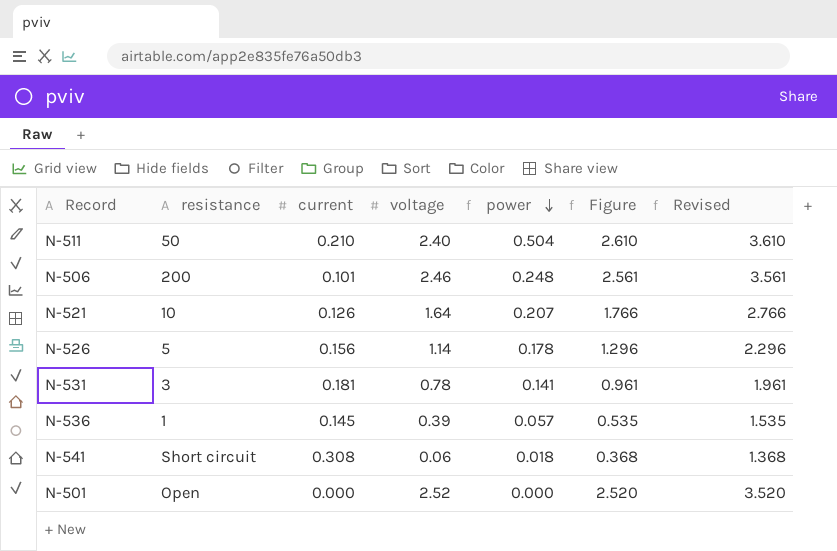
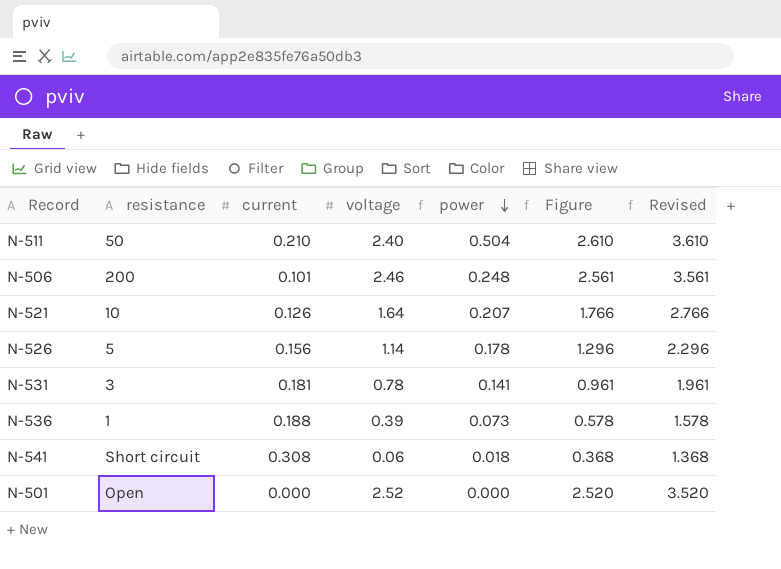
N-536 | current: 0.145 -> 0.188
N-536 | power: 0.057 -> 0.073
N-536 | Figure: 0.535 -> 0.578
N-536 | Revised: 1.535 -> 1.578

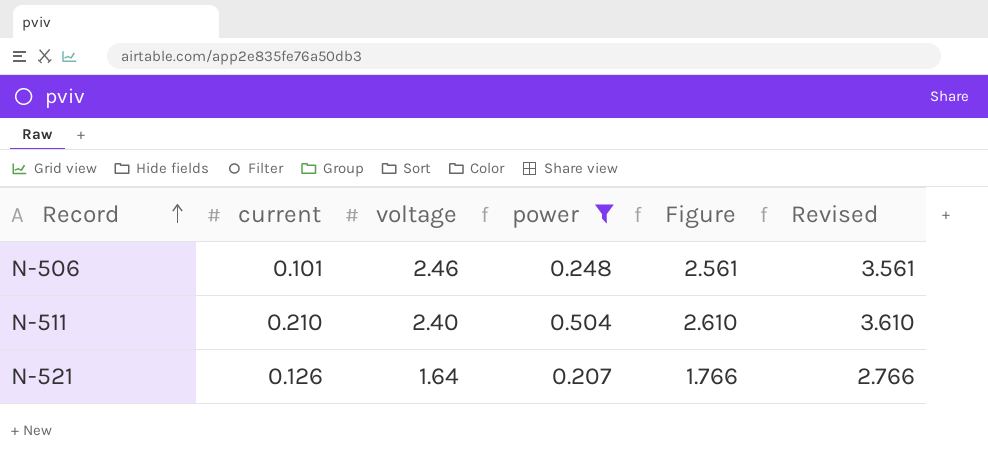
filter: none -> power >= 0.207
row order: power descending -> Record ascending
column resistance | position: 2 -> none

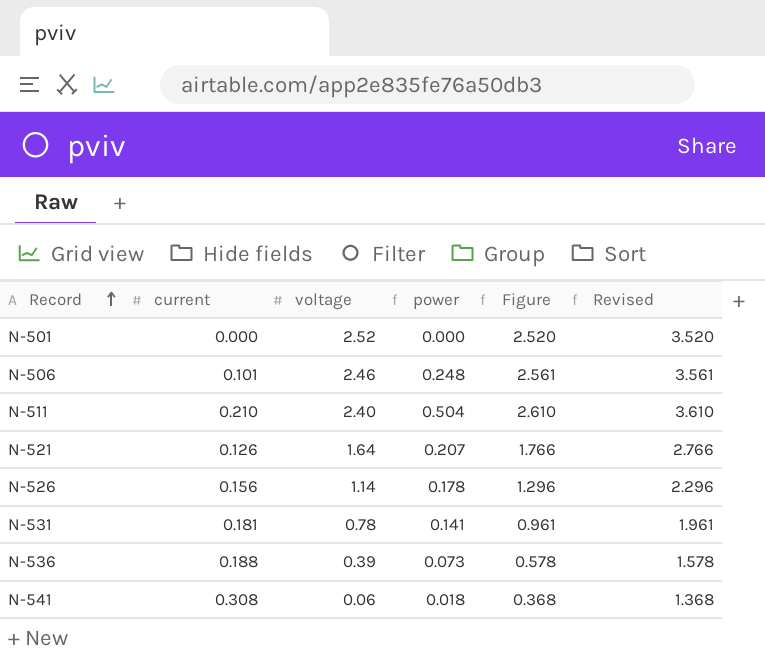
filter: power >= 0.207 -> none

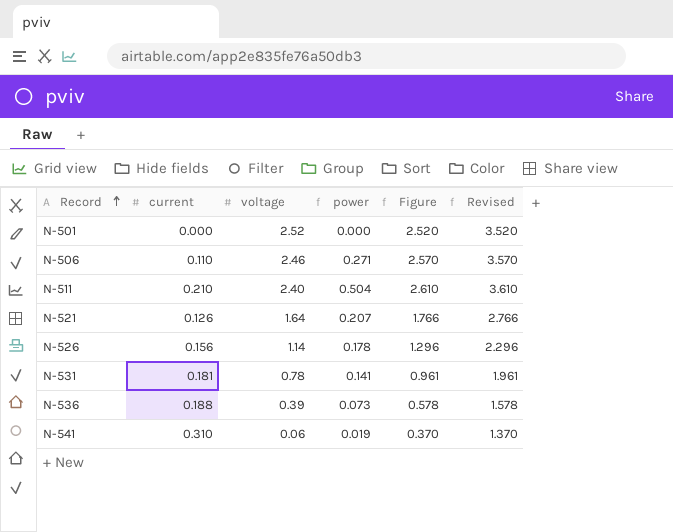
N-506 | current: 0.101 -> 0.110
N-506 | power: 0.248 -> 0.271
N-506 | Figure: 2.561 -> 2.570
N-506 | Revised: 3.561 -> 3.570
N-541 | current: 0.308 -> 0.310
N-541 | power: 0.018 -> 0.019
N-541 | Figure: 0.368 -> 0.370
N-541 | Revised: 1.368 -> 1.370

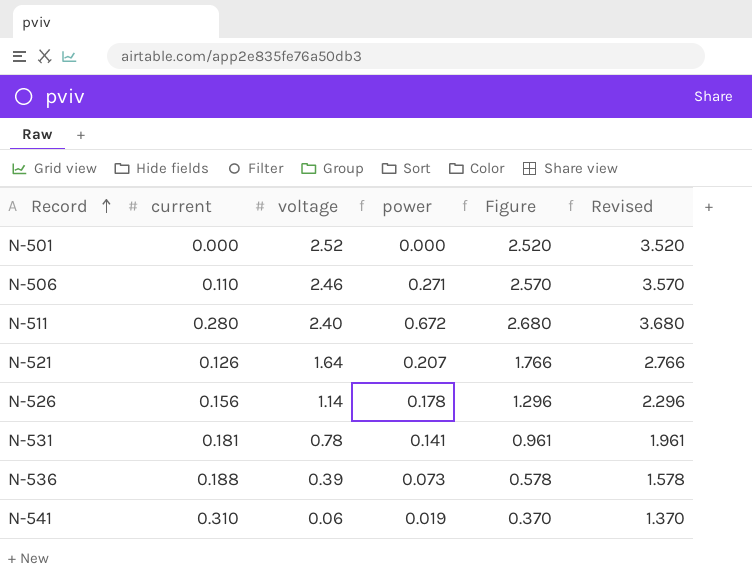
N-511 | current: 0.210 -> 0.280
N-511 | power: 0.504 -> 0.672
N-511 | Figure: 2.610 -> 2.680
N-511 | Revised: 3.610 -> 3.680

